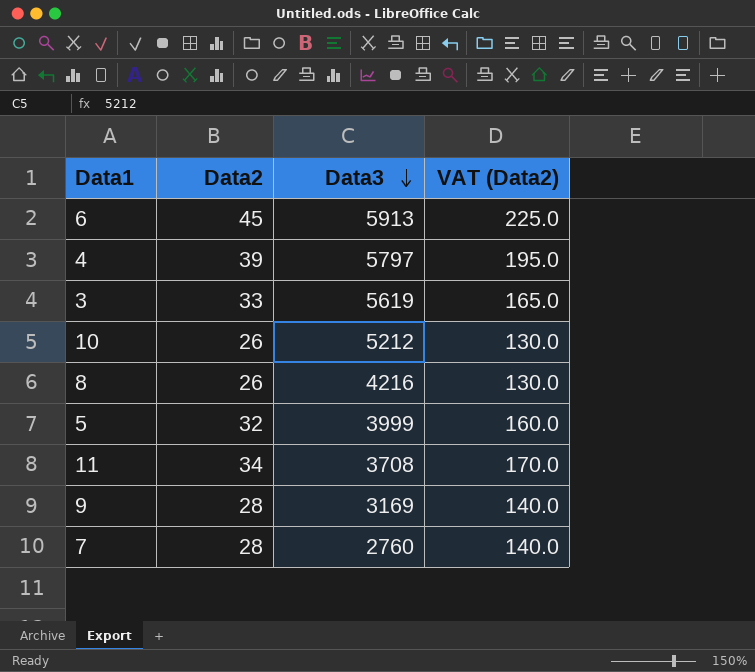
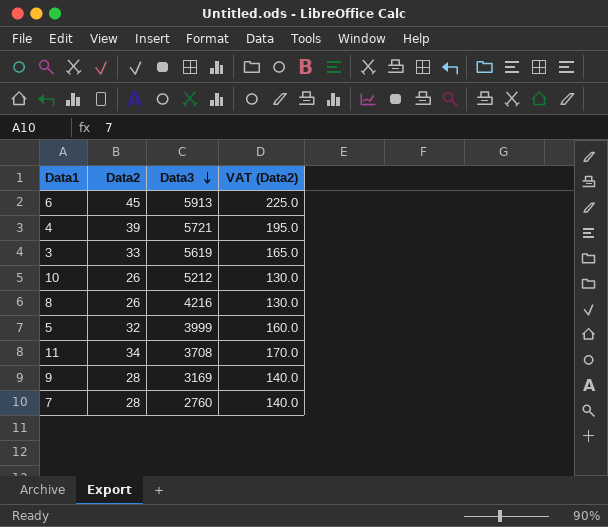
4 | Data3: 5797 -> 5721

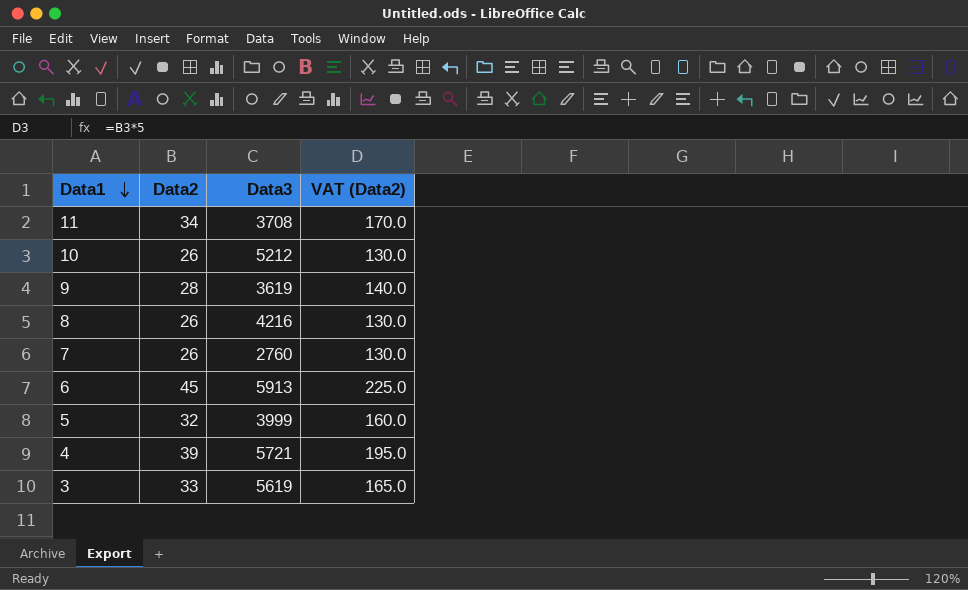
row order: Data3 descending -> Data1 descending
9 | Data3: 3169 -> 3619
7 | Data2: 28 -> 26
7 | VAT (Data2): 140.0 -> 130.0

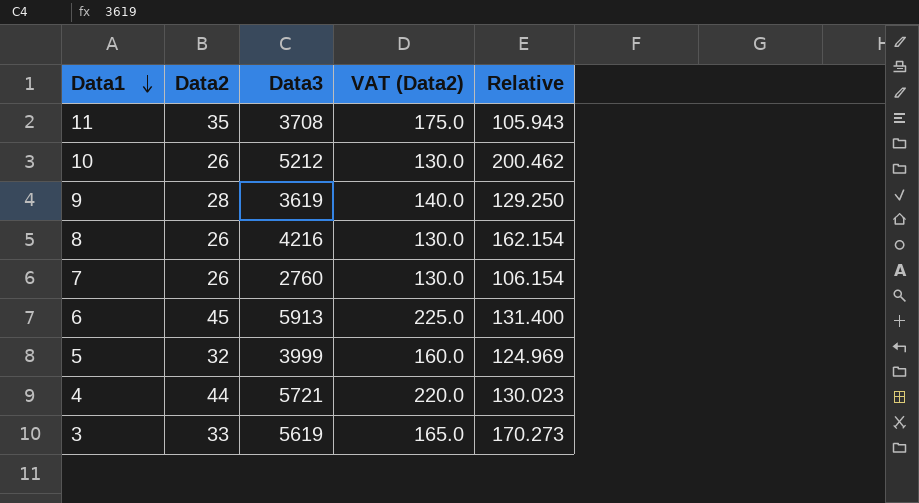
column Relative | formula: none -> [Data3] / [Data2]
11 | Data2: 34 -> 35
11 | VAT (Data2): 170.0 -> 175.0
4 | Data2: 39 -> 44
4 | VAT (Data2): 195.0 -> 220.0

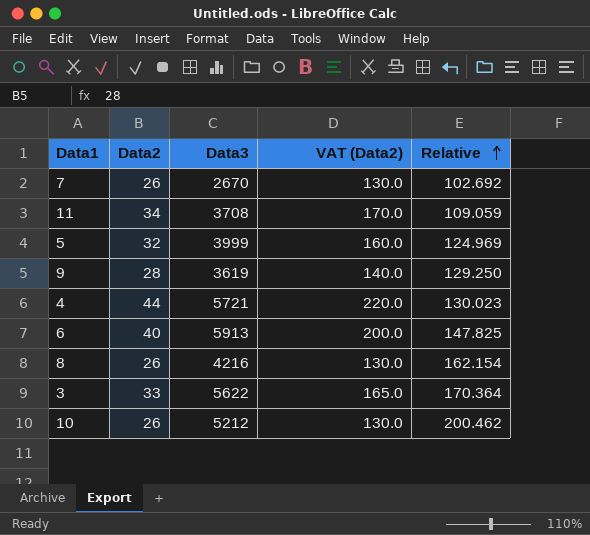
row order: Data1 descending -> Relative ascending
7 | Data3: 2760 -> 2670
7 | Relative: 106.154 -> 102.692
11 | Data2: 35 -> 34
11 | VAT (Data2): 175.0 -> 170.0
11 | Relative: 105.943 -> 109.059
6 | Data2: 45 -> 40
6 | VAT (Data2): 225.0 -> 200.0
6 | Relative: 131.400 -> 147.825
3 | Data3: 5619 -> 5622
3 | Relative: 170.273 -> 170.364

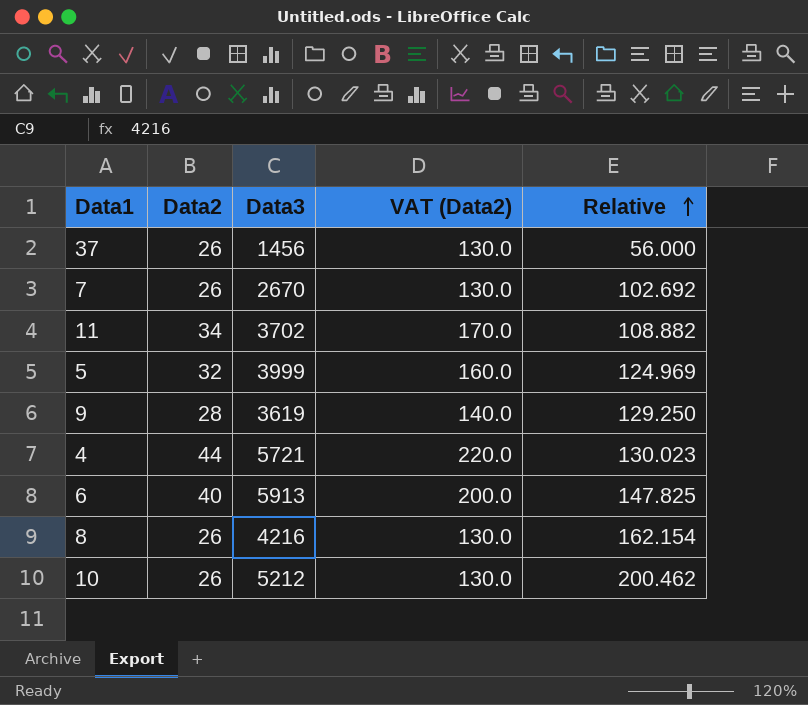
row 3: 33 | 5622 | 165.0 | 170.364 -> none
row 37: none -> 26 | 1456 | 130.0 | 56.000
11 | Data3: 3708 -> 3702
11 | Relative: 109.059 -> 108.882

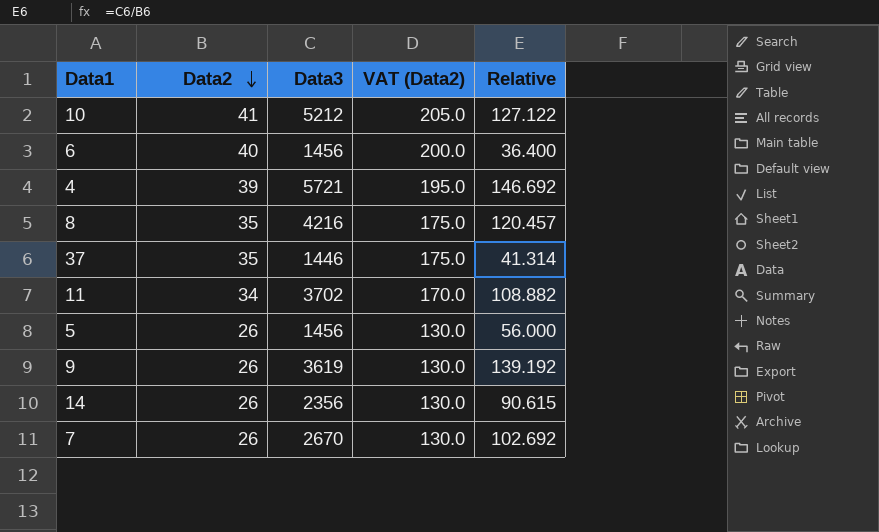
row order: Relative ascending -> Data2 descending
10 | Data2: 26 -> 41
10 | VAT (Data2): 130.0 -> 205.0
10 | Relative: 200.462 -> 127.122
6 | Data3: 5913 -> 1456
6 | Relative: 147.825 -> 36.400
4 | Data2: 44 -> 39
4 | VAT (Data2): 220.0 -> 195.0
4 | Relative: 130.023 -> 146.692
8 | Data2: 26 -> 35
8 | VAT (Data2): 130.0 -> 175.0
8 | Relative: 162.154 -> 120.457
37 | Data2: 26 -> 35
37 | Data3: 1456 -> 1446
37 | VAT (Data2): 130.0 -> 175.0
37 | Relative: 56.000 -> 41.314
5 | Data2: 32 -> 26
5 | Data3: 3999 -> 1456
5 | VAT (Data2): 160.0 -> 130.0
5 | Relative: 124.969 -> 56.000
9 | Data2: 28 -> 26
9 | VAT (Data2): 140.0 -> 130.0
9 | Relative: 129.250 -> 139.192
row 14: none -> 26 | 2356 | 130.0 | 90.615

